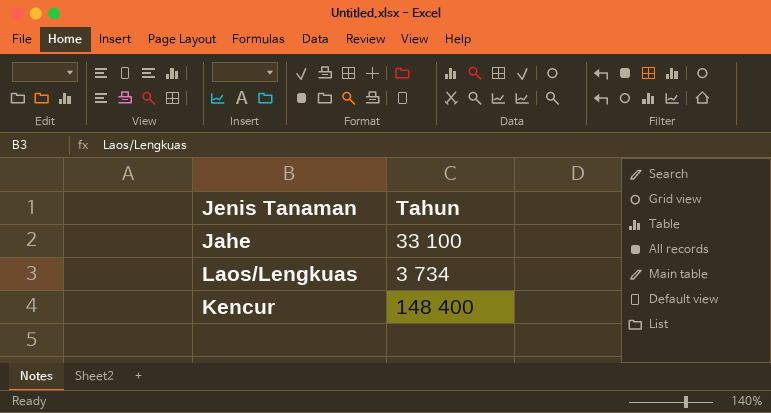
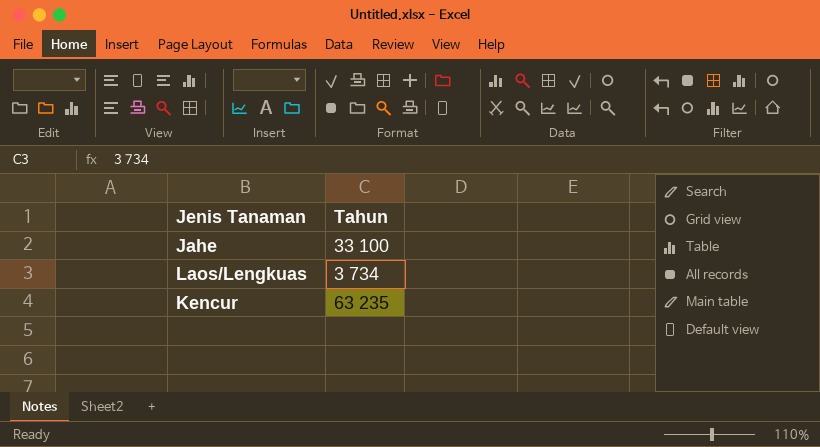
Kencur | Tahun: 148 400 -> 63 235

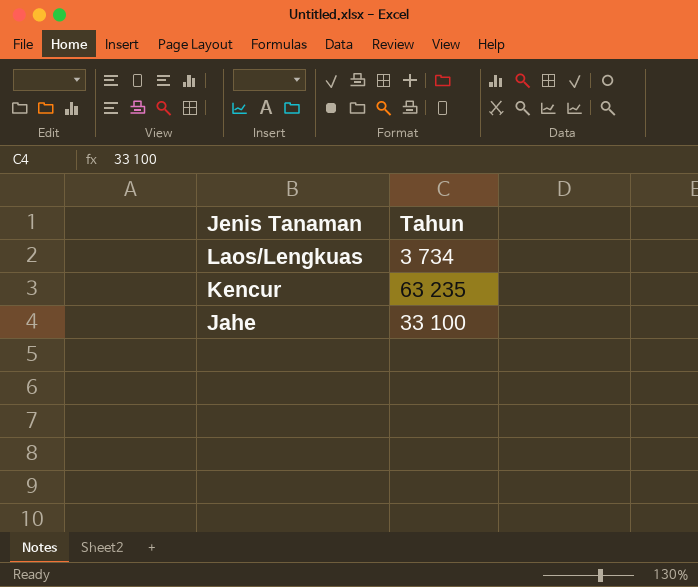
row order: none -> Jenis Tanaman descending

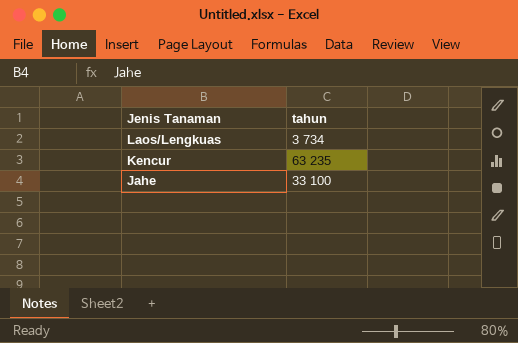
column name: Tahun -> tahun

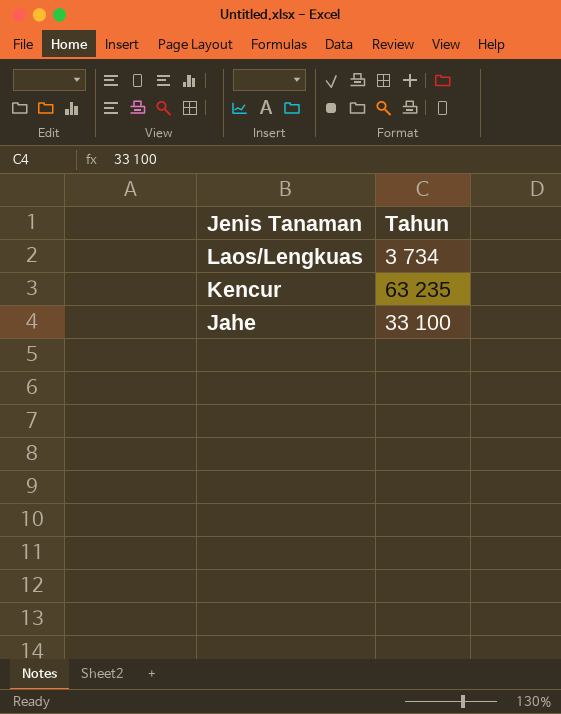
column name: tahun -> Tahun

